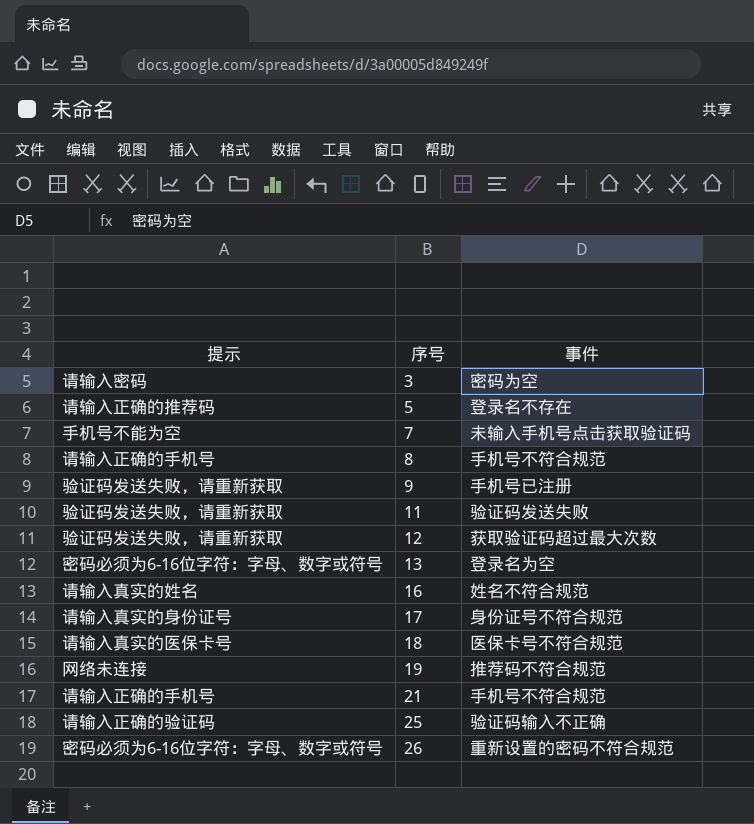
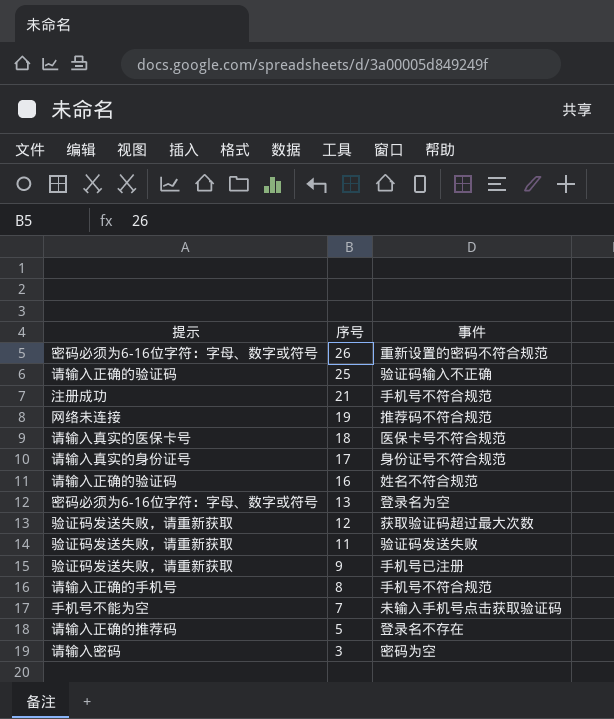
row order: 序号 ascending -> 序号 descending
21 | 提示: 请输入正确的手机号 -> 注册成功
16 | 提示: 请输入真实的姓名 -> 请输入正确的验证码

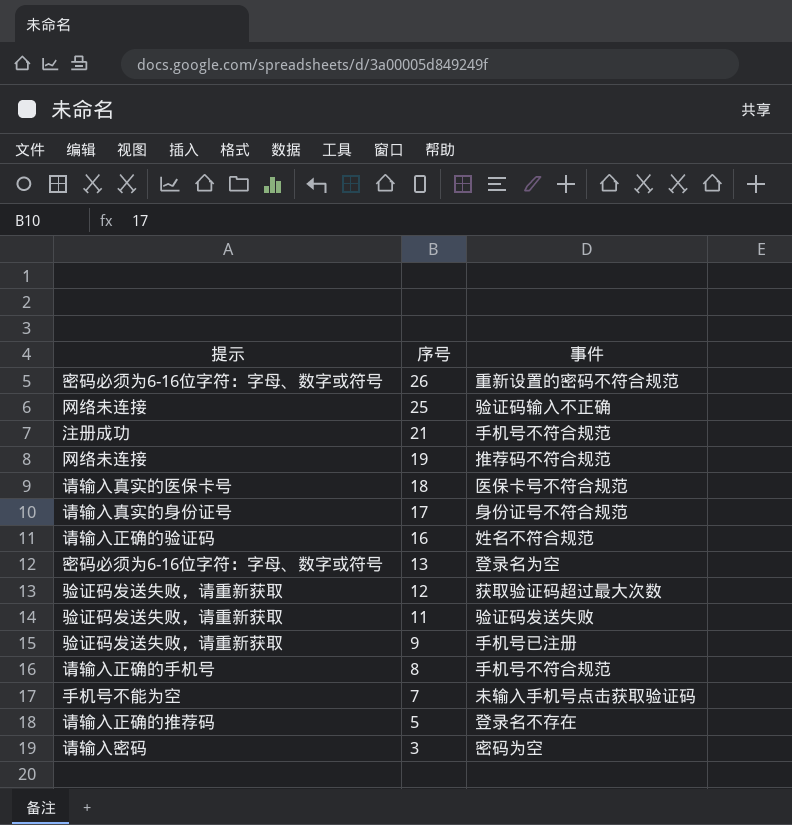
25 | 提示: 请输入正确的验证码 -> 网络未连接

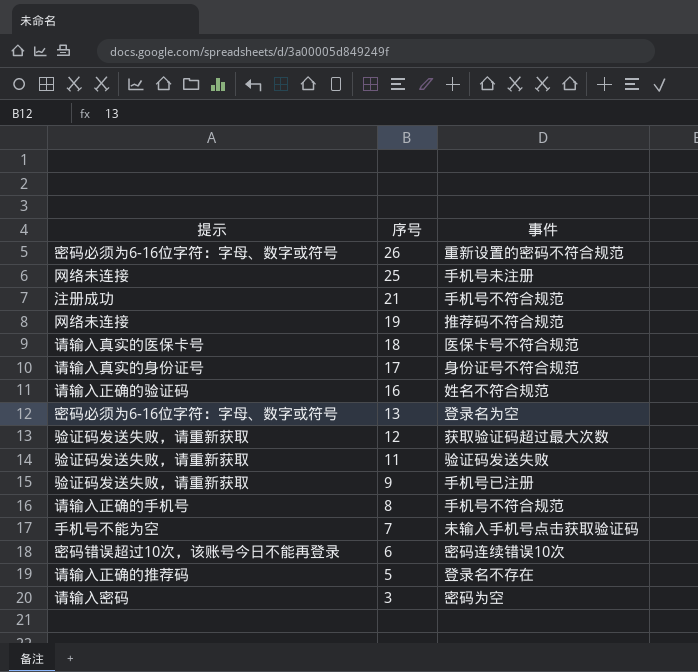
25 | 事件: 验证码输入不正确 -> 手机号未注册
row 6: none -> 密码错误超过10次，该账号今日不能再登录 | 密码连续错误10次

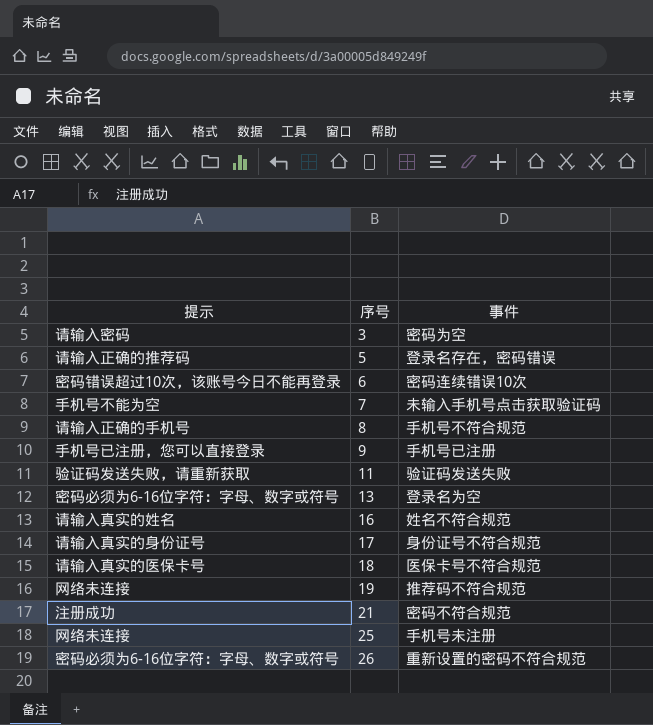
row order: 序号 descending -> 序号 ascending
row 12: 验证码发送失败，请重新获取 | 获取验证码超过最大次数 -> none
5 | 事件: 登录名不存在 -> 登录名存在，密码错误
9 | 提示: 验证码发送失败，请重新获取 -> 手机号已注册，您可以直接登录
16 | 提示: 请输入正确的验证码 -> 请输入真实的姓名
21 | 事件: 手机号不符合规范 -> 密码不符合规范

